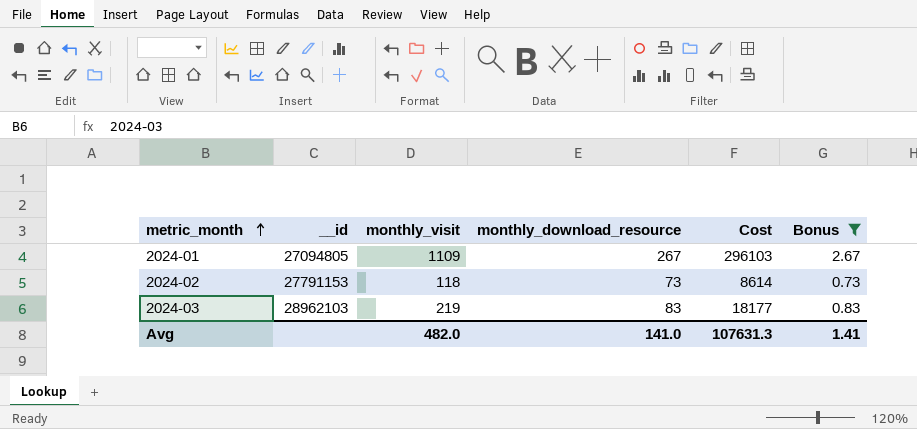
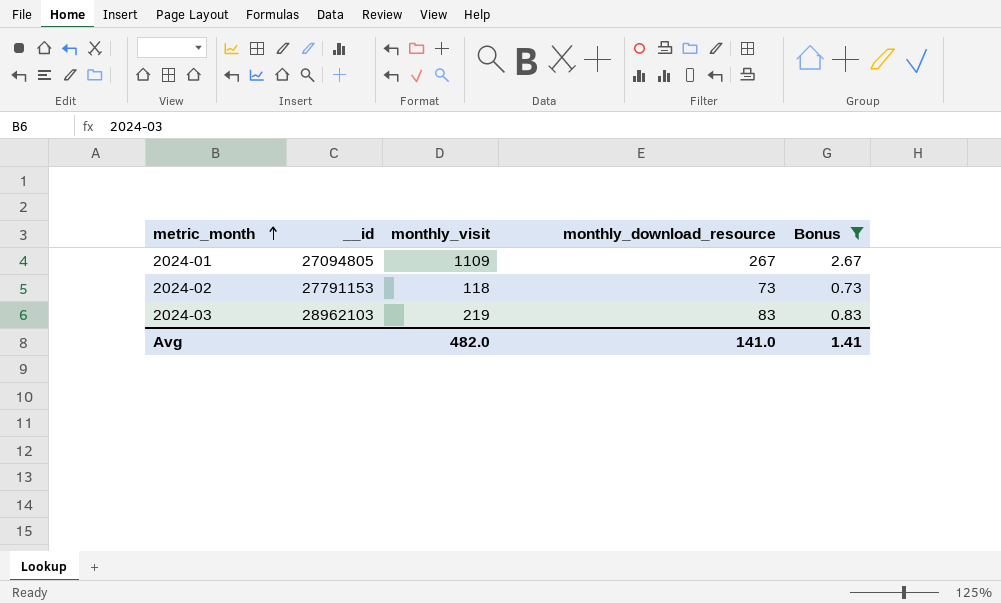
column Cost | formula: [monthly_visit] * [monthly_download_resource] -> none

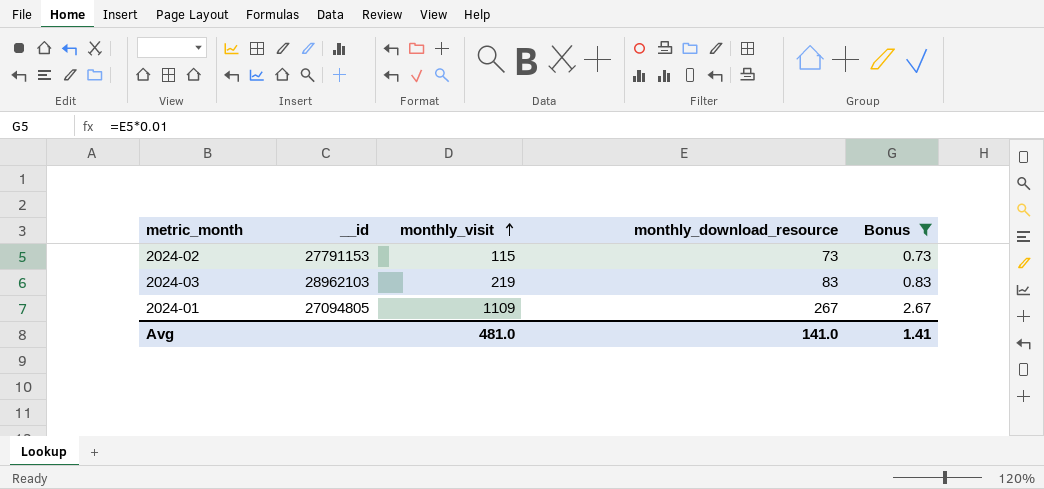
row order: metric_month ascending -> monthly_visit ascending
2024-02 | monthly_visit: 118 -> 115
Avg | monthly_visit: 482.0 -> 481.0

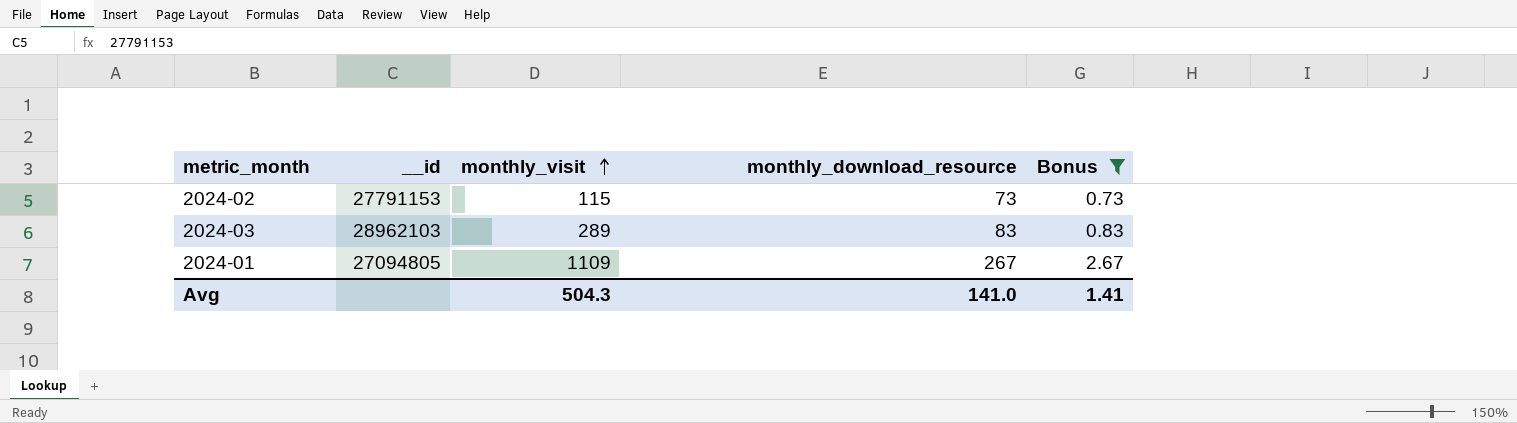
2024-03 | monthly_visit: 219 -> 289
Avg | monthly_visit: 481.0 -> 504.3

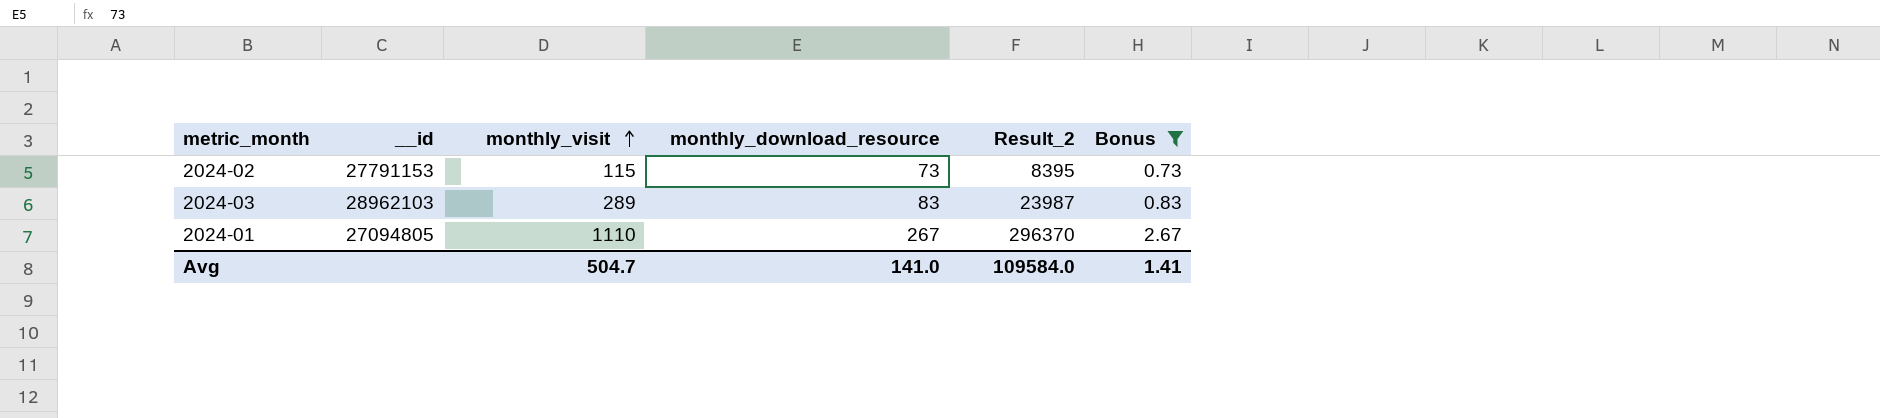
column Result_2 | formula: none -> [monthly_visit] * [monthly_download_resource]
2024-01 | monthly_visit: 1109 -> 1110
Avg | monthly_visit: 504.3 -> 504.7

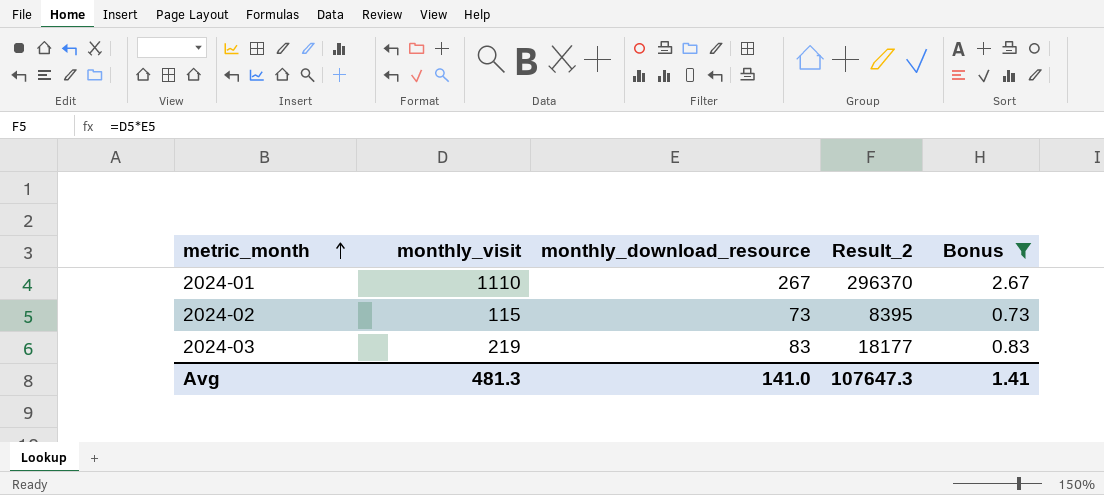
row order: monthly_visit ascending -> metric_month ascending
column __id | position: 2 -> none
2024-03 | monthly_visit: 289 -> 219
2024-03 | Result_2: 23987 -> 18177
Avg | monthly_visit: 504.7 -> 481.3
Avg | Result_2: 109584.0 -> 107647.3

